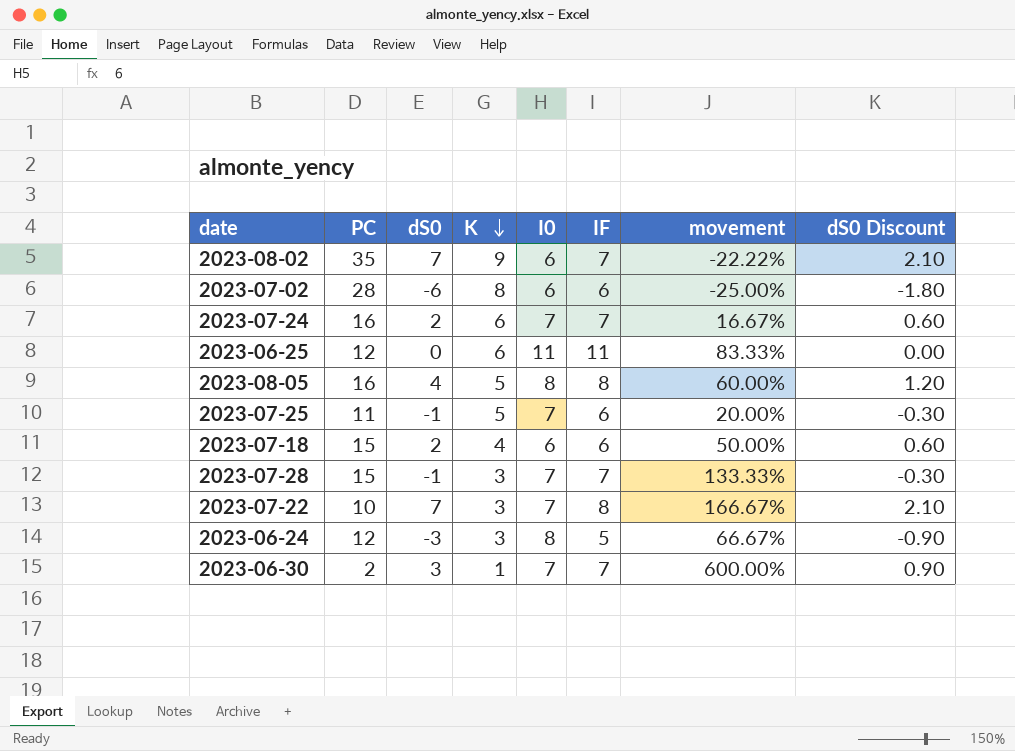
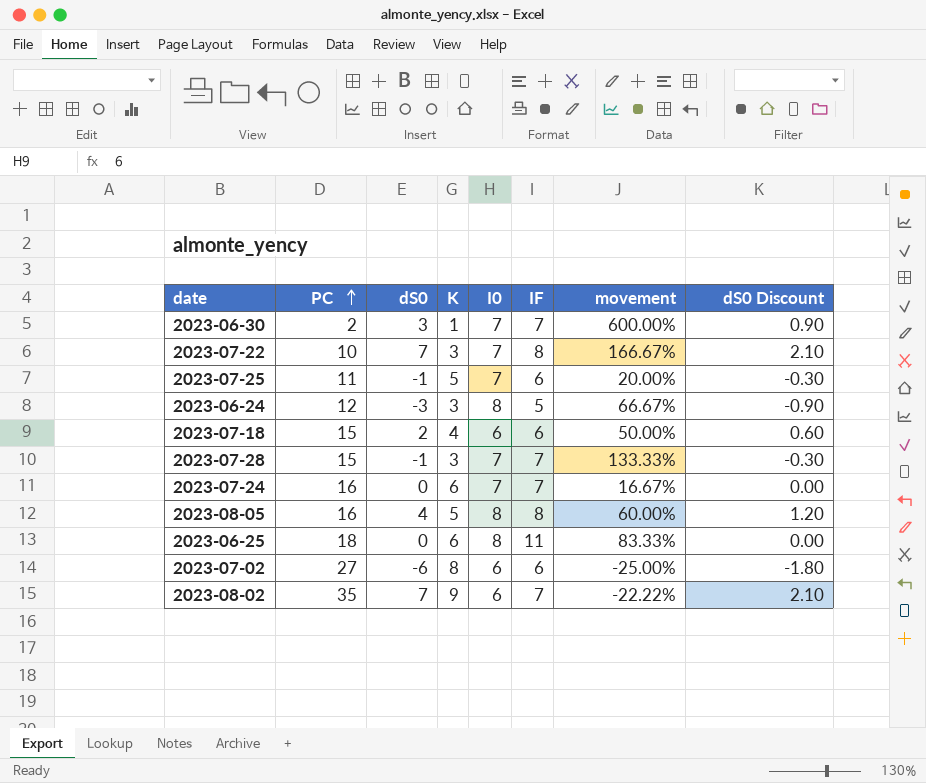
row order: K descending -> PC ascending
2023-07-24 | dS0: 2 -> 0
2023-07-24 | dS0 Discount: 0.60 -> 0.00
2023-06-25 | PC: 12 -> 18
2023-06-25 | I0: 11 -> 8
2023-07-02 | PC: 28 -> 27

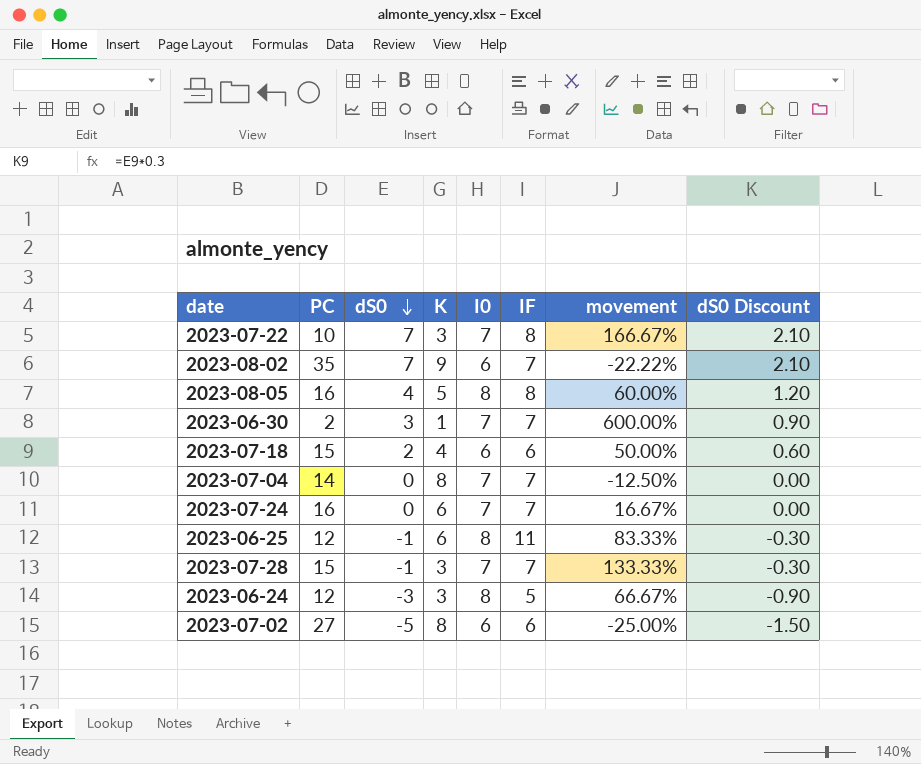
row order: PC ascending -> dS0 descending
row 2023-07-25: 11 | -1 | 5 | 7 | 6 | 20.00% | -0.30 -> none
row 2023-07-04: none -> 14 | 0 | 8 | 7 | 7 | -12.50% | 0.00
2023-06-25 | PC: 18 -> 12
2023-06-25 | dS0: 0 -> -1
2023-06-25 | dS0 Discount: 0.00 -> -0.30
2023-07-02 | dS0: -6 -> -5
2023-07-02 | dS0 Discount: -1.80 -> -1.50

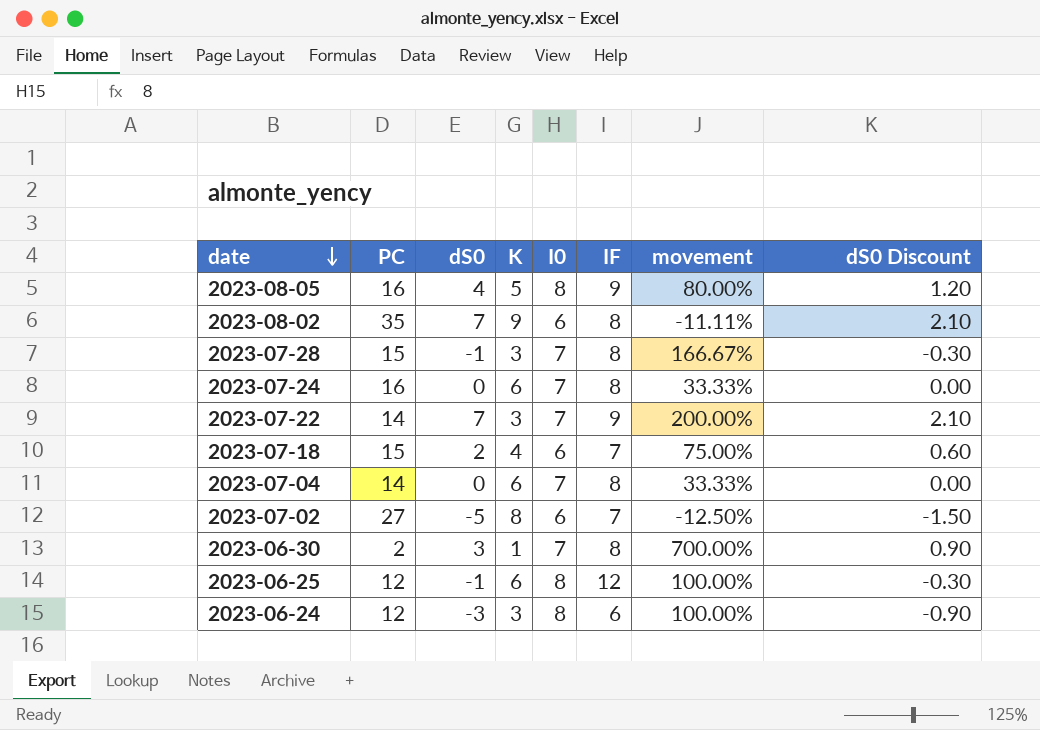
row order: dS0 descending -> date descending
2023-08-05 | IF: 8 -> 9
2023-08-05 | movement: 60.00% -> 80.00%
2023-08-02 | IF: 7 -> 8
2023-08-02 | movement: -22.22% -> -11.11%
2023-07-28 | IF: 7 -> 8
2023-07-28 | movement: 133.33% -> 166.67%
2023-07-24 | IF: 7 -> 8
2023-07-24 | movement: 16.67% -> 33.33%
2023-07-22 | PC: 10 -> 14
2023-07-22 | IF: 8 -> 9
2023-07-22 | movement: 166.67% -> 200.00%
2023-07-18 | IF: 6 -> 7
2023-07-18 | movement: 50.00% -> 75.00%
2023-07-04 | K: 8 -> 6
2023-07-04 | IF: 7 -> 8
2023-07-04 | movement: -12.50% -> 33.33%
2023-07-02 | IF: 6 -> 7
2023-07-02 | movement: -25.00% -> -12.50%
2023-06-30 | IF: 7 -> 8
2023-06-30 | movement: 600.00% -> 700.00%
2023-06-25 | IF: 11 -> 12
2023-06-25 | movement: 83.33% -> 100.00%
2023-06-24 | IF: 5 -> 6
2023-06-24 | movement: 66.67% -> 100.00%

